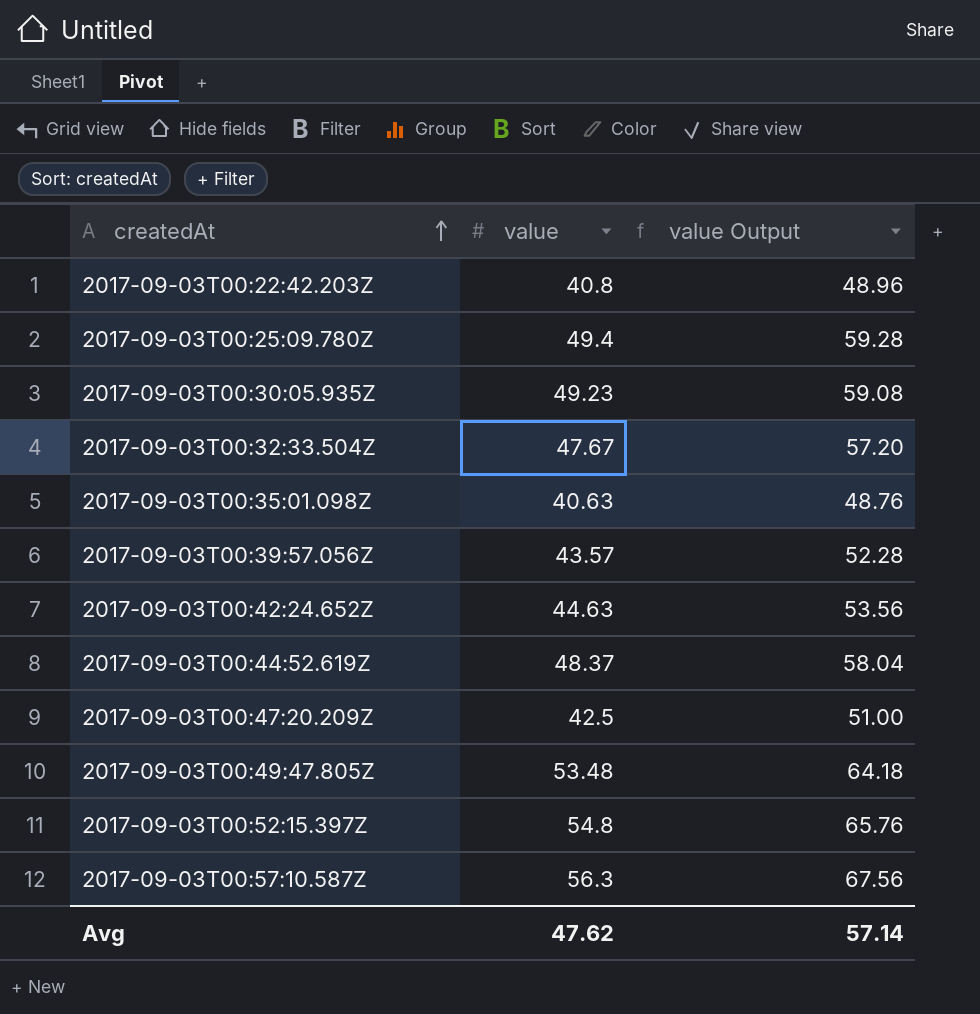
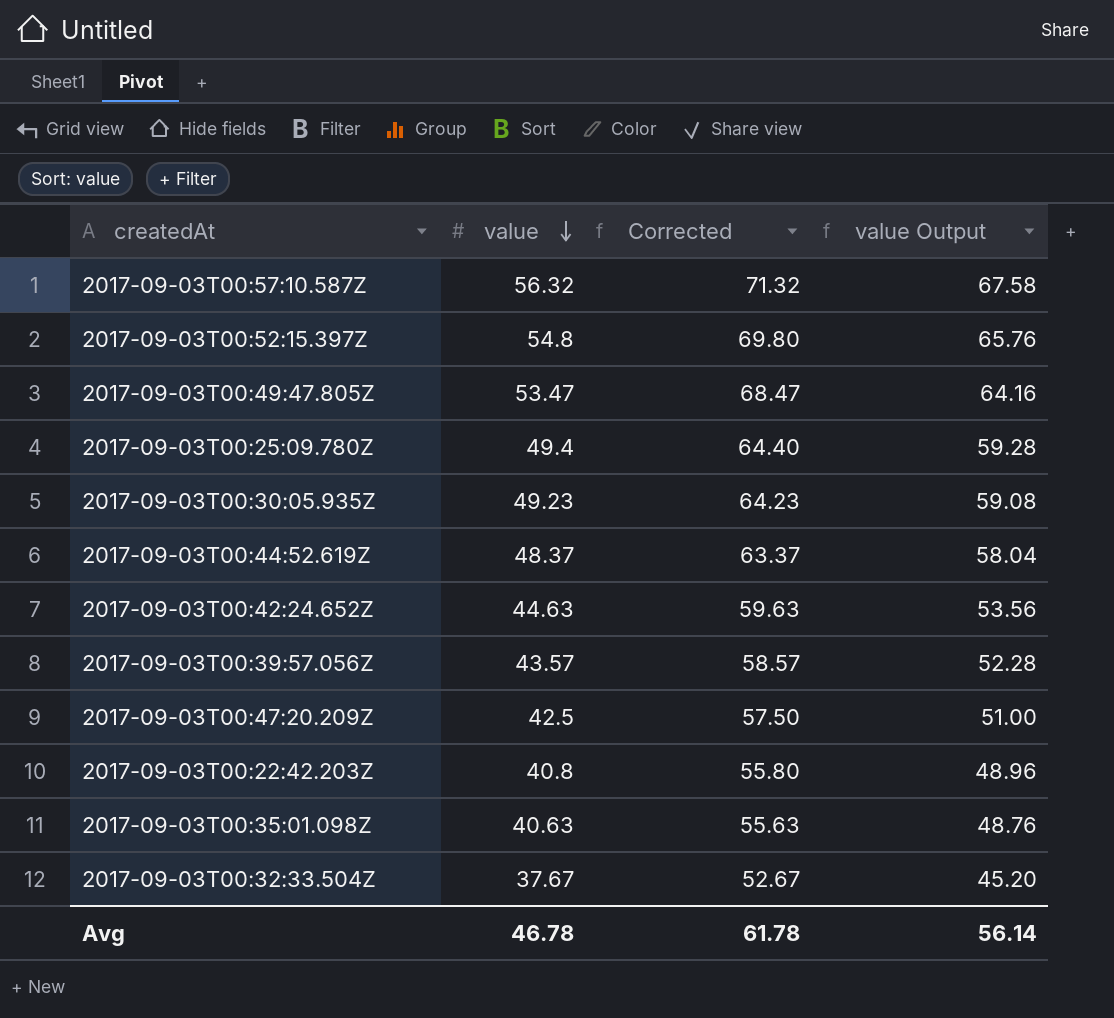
row order: createdAt ascending -> value descending
column Corrected | formula: none -> [value] + 15
2017-09-03T00:57:10.587Z | value: 56.3 -> 56.32
2017-09-03T00:57:10.587Z | value Output: 67.56 -> 67.58
2017-09-03T00:49:47.805Z | value: 53.48 -> 53.47
2017-09-03T00:49:47.805Z | value Output: 64.18 -> 64.16
2017-09-03T00:32:33.504Z | value: 47.67 -> 37.67
2017-09-03T00:32:33.504Z | value Output: 57.20 -> 45.20
Avg | value: 47.62 -> 46.78
Avg | value Output: 57.14 -> 56.14

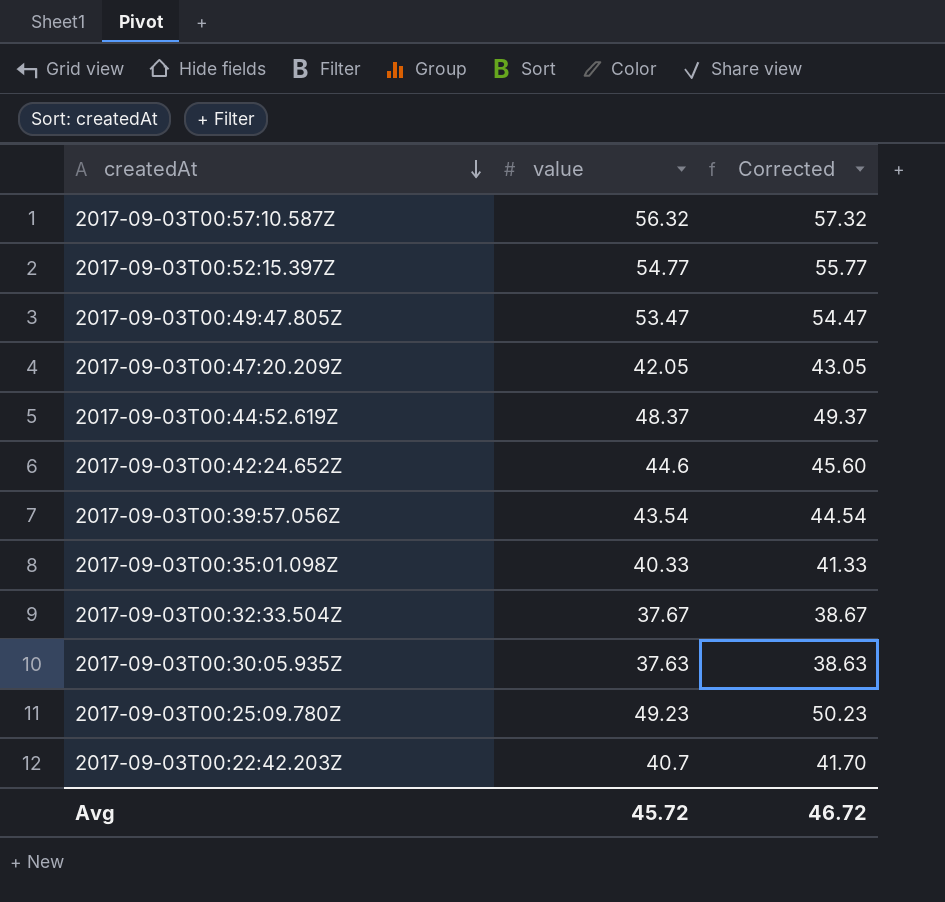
row order: value descending -> createdAt descending
column value Output | formula: [value] * 1.2 -> none
column Corrected | formula: [value] + 15 -> [value] + 1
2017-09-03T00:52:15.397Z | value: 54.8 -> 54.77
2017-09-03T00:47:20.209Z | value: 42.5 -> 42.05
2017-09-03T00:42:24.652Z | value: 44.63 -> 44.6
2017-09-03T00:39:57.056Z | value: 43.57 -> 43.54
2017-09-03T00:35:01.098Z | value: 40.63 -> 40.33
2017-09-03T00:30:05.935Z | value: 49.23 -> 37.63
2017-09-03T00:25:09.780Z | value: 49.4 -> 49.23
2017-09-03T00:22:42.203Z | value: 40.8 -> 40.7
Avg | value: 46.78 -> 45.72
Avg | Corrected: 61.78 -> 46.72

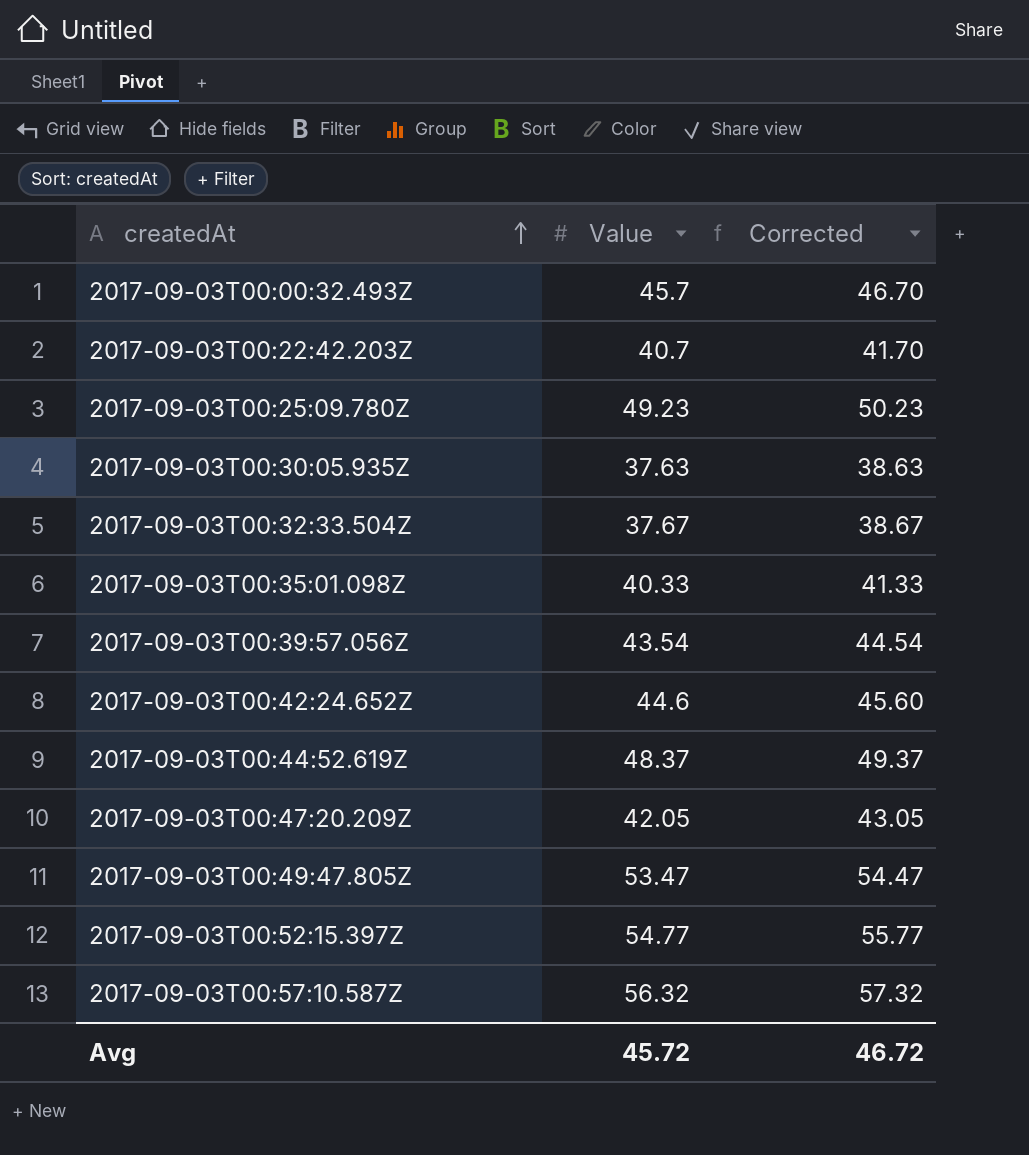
row order: createdAt descending -> createdAt ascending
column name: value -> Value
row 2017-09-03T00:00:32.493Z: none -> 45.7 | 46.70

